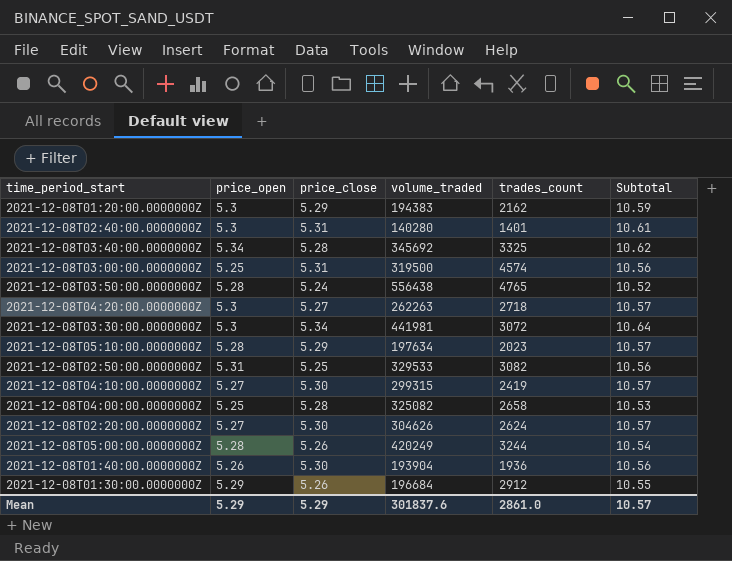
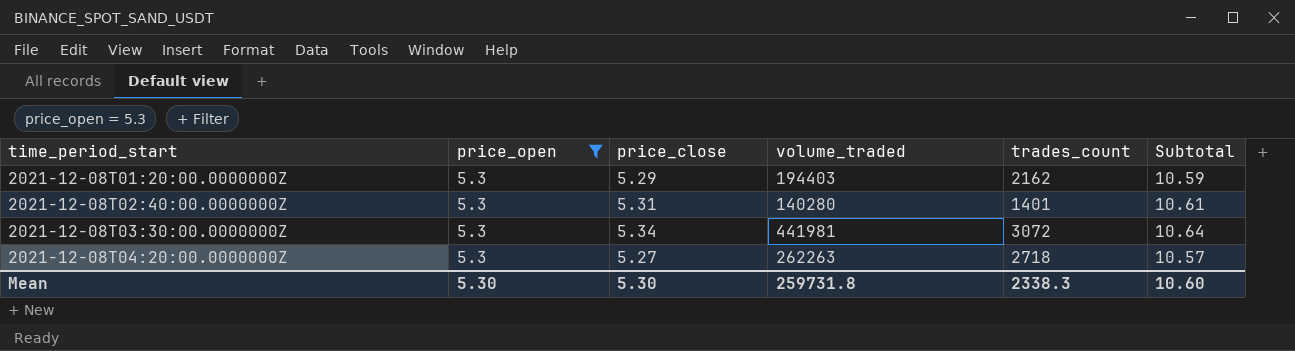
filter: none -> price_open = 5.3
row order: none -> time_period_start ascending
2021-12-08T01:20:00.0000000Z | volume_traded: 194383 -> 194403
Mean | price_open: 5.29 -> 5.30
Mean | price_close: 5.29 -> 5.30
Mean | volume_traded: 301837.6 -> 259731.8
Mean | trades_count: 2861.0 -> 2338.3
Mean | Subtotal: 10.57 -> 10.60

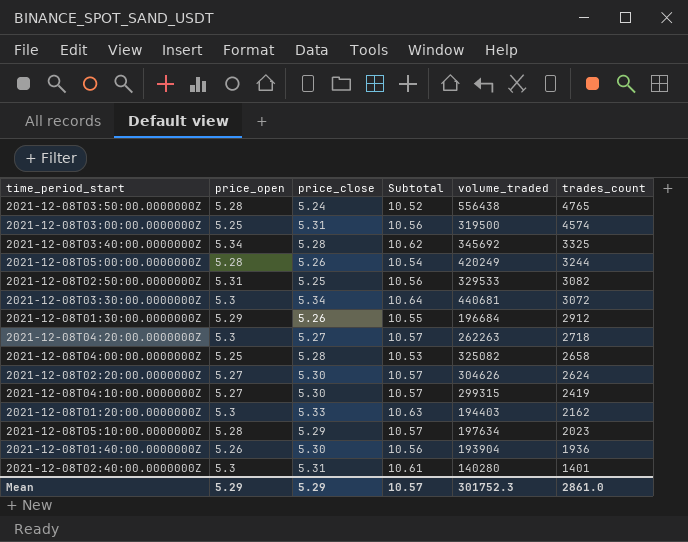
filter: price_open = 5.3 -> none
row order: time_period_start ascending -> trades_count descending
column Subtotal | position: 6 -> 4
2021-12-08T03:30:00.0000000Z | volume_traded: 441981 -> 440681
2021-12-08T01:20:00.0000000Z | price_close: 5.29 -> 5.33
2021-12-08T01:20:00.0000000Z | Subtotal: 10.59 -> 10.63
Mean | price_open: 5.30 -> 5.29
Mean | price_close: 5.30 -> 5.29
Mean | Subtotal: 10.60 -> 10.57
Mean | volume_traded: 259731.8 -> 301752.3
Mean | trades_count: 2338.3 -> 2861.0

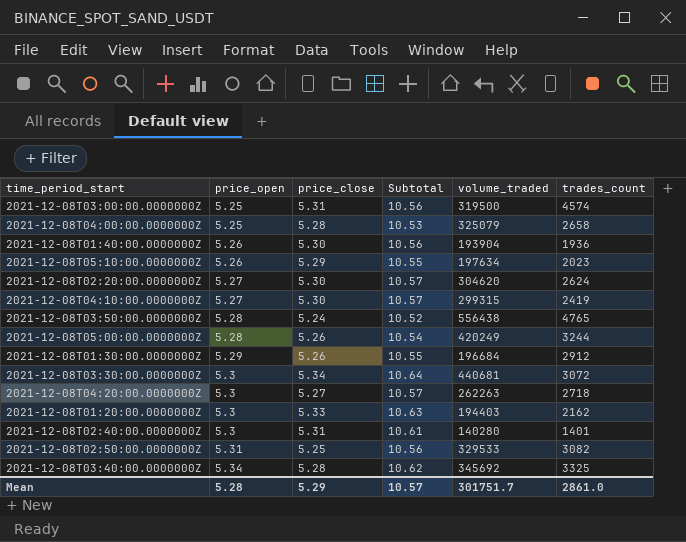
row order: trades_count descending -> price_open ascending
2021-12-08T04:00:00.0000000Z | volume_traded: 325082 -> 325079
2021-12-08T05:10:00.0000000Z | price_open: 5.28 -> 5.26
2021-12-08T05:10:00.0000000Z | Subtotal: 10.57 -> 10.55
2021-12-08T02:20:00.0000000Z | volume_traded: 304626 -> 304620
Mean | price_open: 5.29 -> 5.28
Mean | volume_traded: 301752.3 -> 301751.7

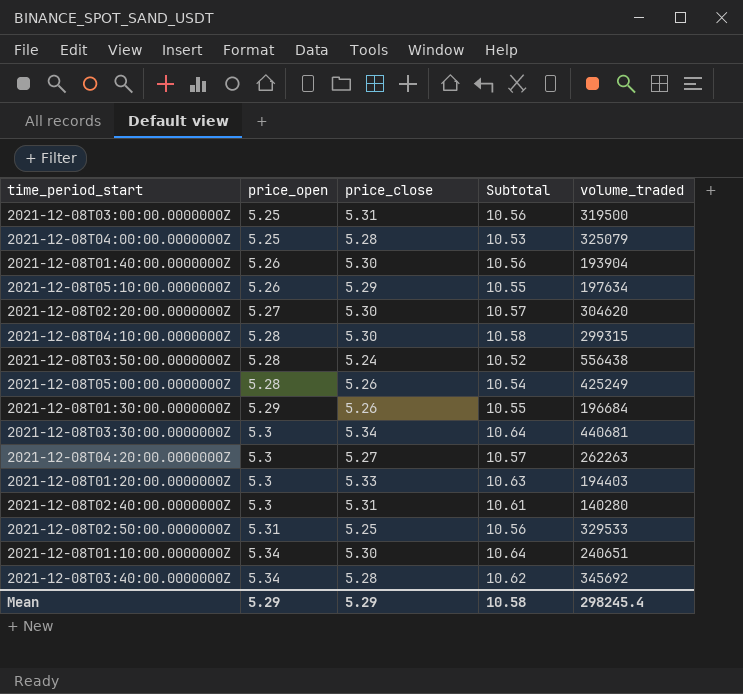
column trades_count | position: 6 -> none
2021-12-08T04:10:00.0000000Z | price_open: 5.27 -> 5.28
2021-12-08T04:10:00.0000000Z | Subtotal: 10.57 -> 10.58
2021-12-08T05:00:00.0000000Z | volume_traded: 420249 -> 425249
row 2021-12-08T01:10:00.0000000Z: none -> 5.34 | 5.30 | 10.64 | 240651
Mean | price_open: 5.28 -> 5.29
Mean | Subtotal: 10.57 -> 10.58
Mean | volume_traded: 301751.7 -> 298245.4

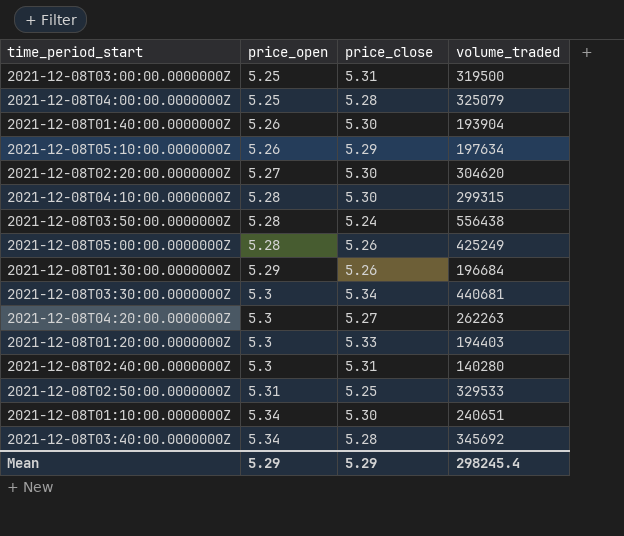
column Subtotal | formula: [price_open] + [price_close] -> none

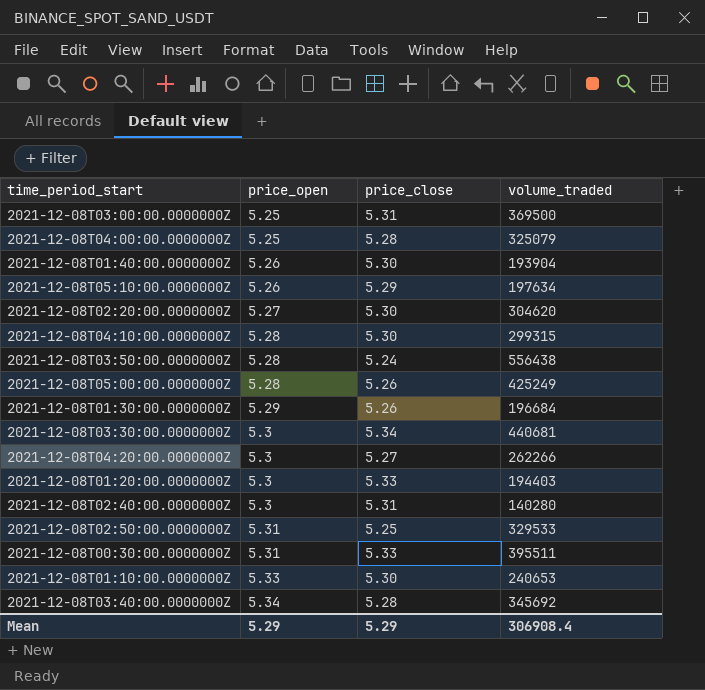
2021-12-08T03:00:00.0000000Z | volume_traded: 319500 -> 369500
2021-12-08T04:20:00.0000000Z | volume_traded: 262263 -> 262266
row 2021-12-08T00:30:00.0000000Z: none -> 5.31 | 5.33 | 395511
2021-12-08T01:10:00.0000000Z | price_open: 5.34 -> 5.33
2021-12-08T01:10:00.0000000Z | volume_traded: 240651 -> 240653
Mean | volume_traded: 298245.4 -> 306908.4

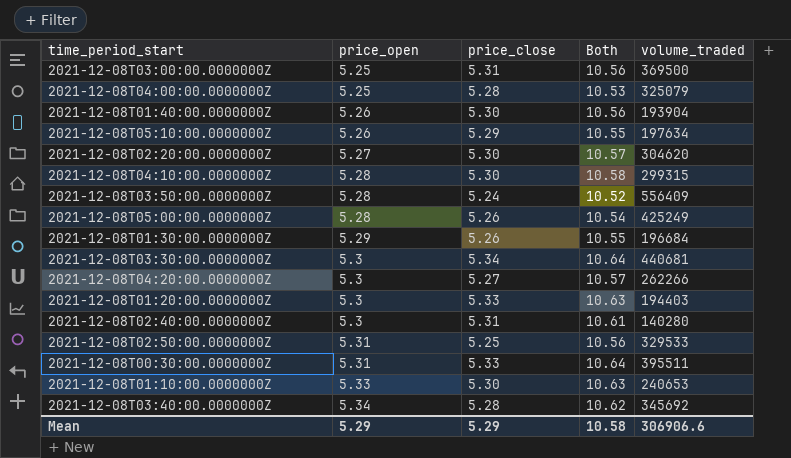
column Both | formula: none -> [price_open] + [price_close]
2021-12-08T03:50:00.0000000Z | volume_traded: 556438 -> 556409
Mean | volume_traded: 306908.4 -> 306906.6

